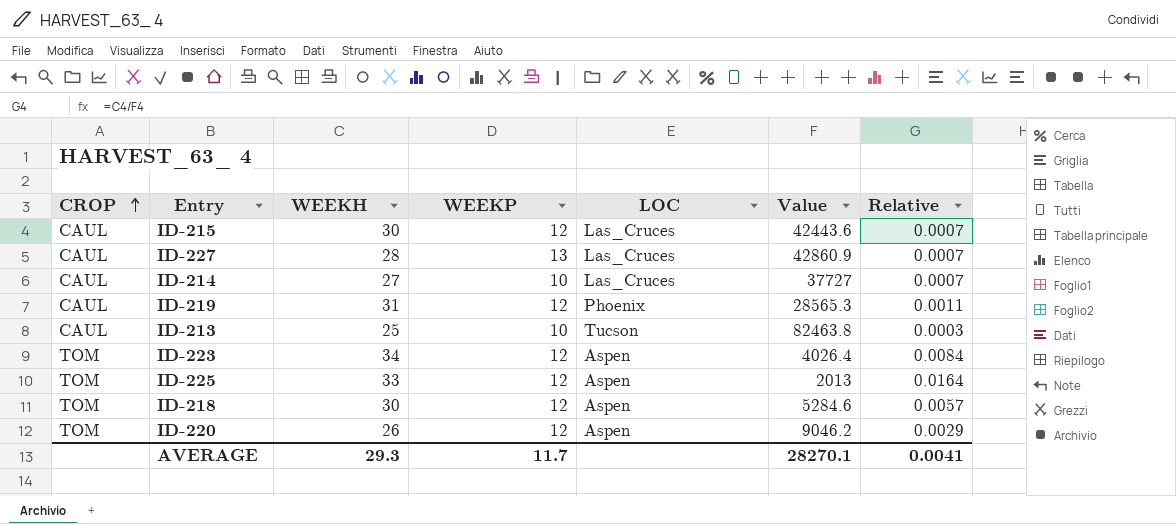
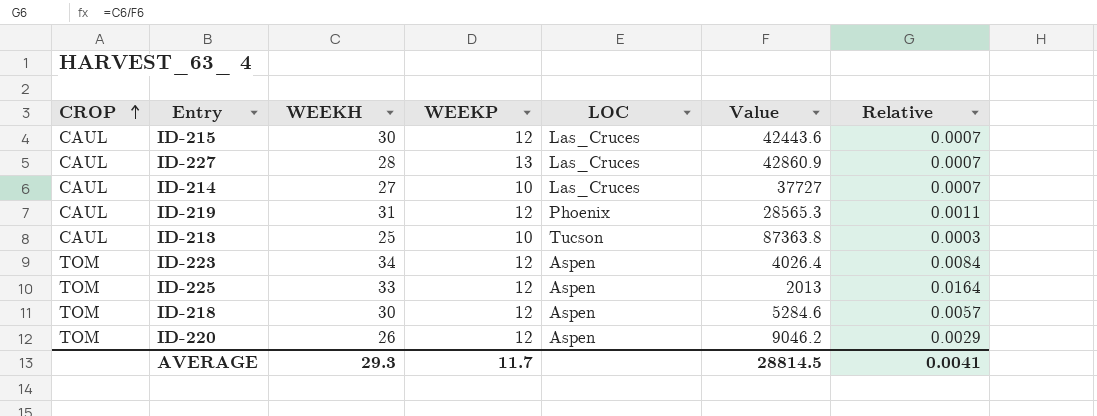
ID-213 | Value: 82463.8 -> 87363.8
AVERAGE | Value: 28270.1 -> 28814.5

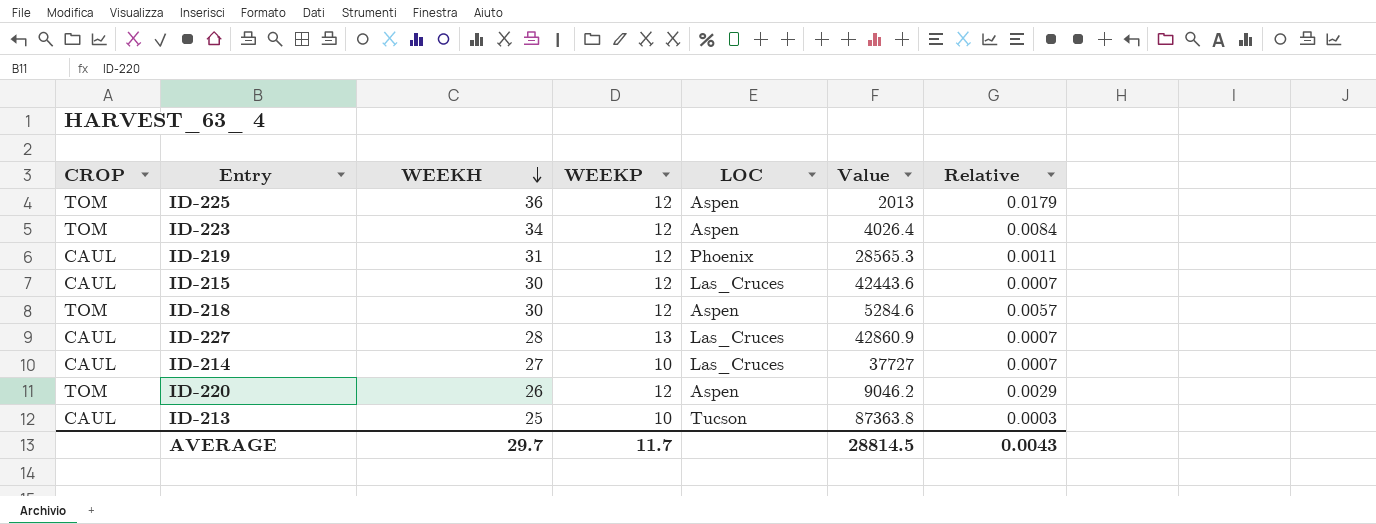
row order: CROP ascending -> WEEKH descending
ID-225 | WEEKH: 33 -> 36
ID-225 | Relative: 0.0164 -> 0.0179
AVERAGE | WEEKH: 29.3 -> 29.7
AVERAGE | Relative: 0.0041 -> 0.0043

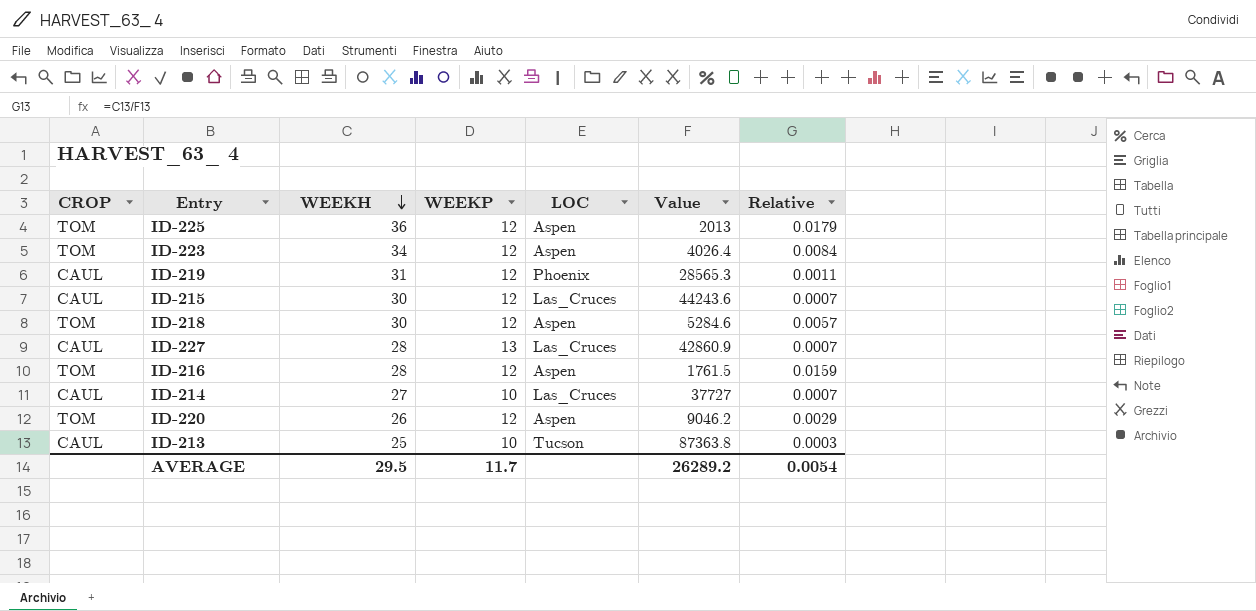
ID-215 | Value: 42443.6 -> 44243.6
row ID-216: none -> TOM | 28 | 12 | Aspen | 1761.5 | 0.0159
AVERAGE | WEEKH: 29.7 -> 29.5
AVERAGE | Value: 28814.5 -> 26289.2
AVERAGE | Relative: 0.0043 -> 0.0054

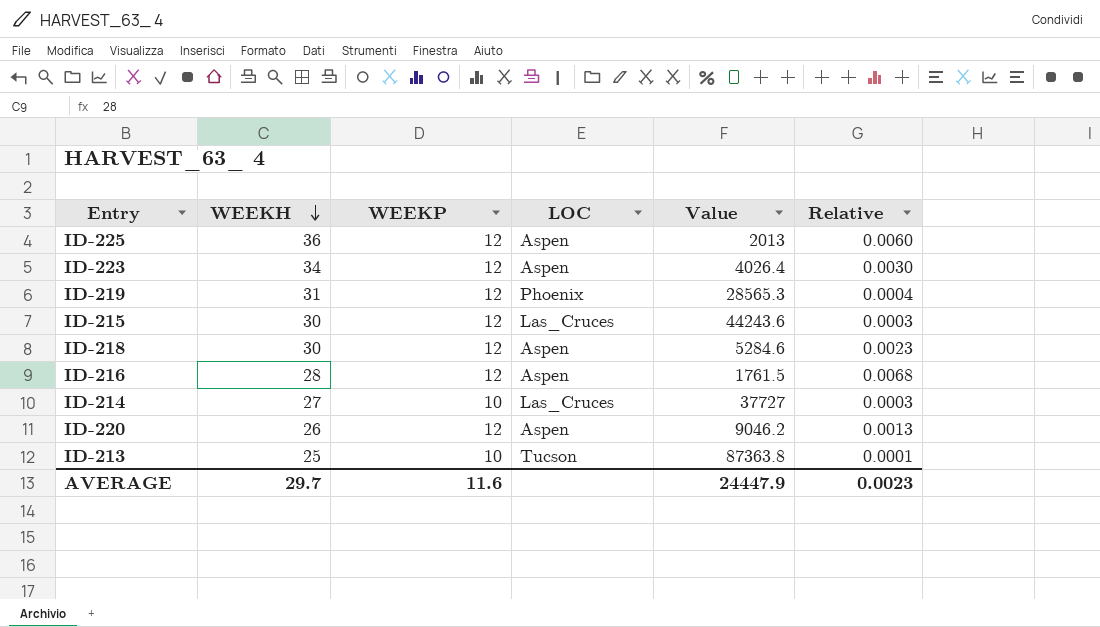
column CROP | position: 1 -> none
column Relative | formula: [WEEKH] / [Value] -> [WEEKP] / [Value]
row ID-227: CAUL | 28 | 13 | Las_Cruces | 42860.9 | 0.0007 -> none
AVERAGE | WEEKH: 29.5 -> 29.7
AVERAGE | WEEKP: 11.7 -> 11.6
AVERAGE | Value: 26289.2 -> 24447.9
AVERAGE | Relative: 0.0054 -> 0.0023

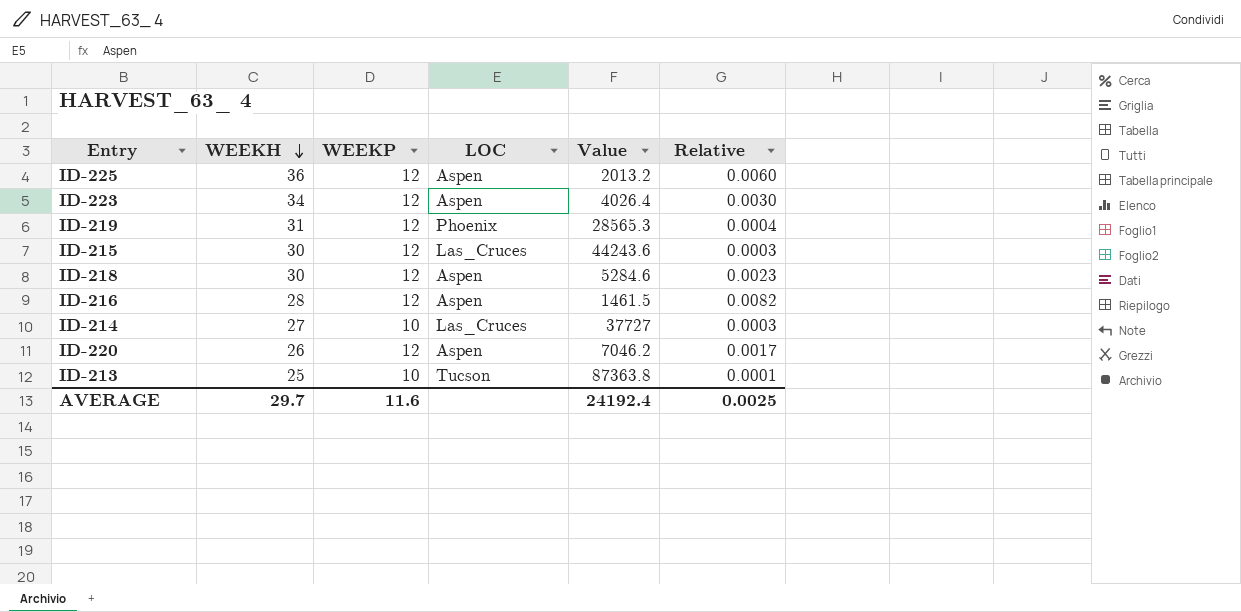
ID-225 | Value: 2013 -> 2013.2
ID-216 | Value: 1761.5 -> 1461.5
ID-216 | Relative: 0.0068 -> 0.0082
ID-220 | Value: 9046.2 -> 7046.2
ID-220 | Relative: 0.0013 -> 0.0017
AVERAGE | Value: 24447.9 -> 24192.4
AVERAGE | Relative: 0.0023 -> 0.0025

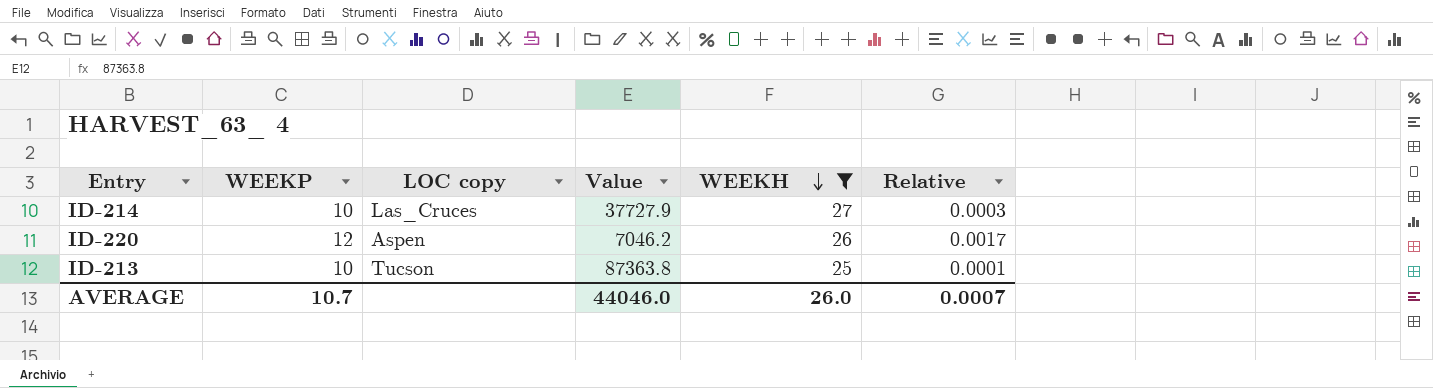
filter: none -> WEEKH <= 27
column name: LOC -> LOC copy
column WEEKH | position: 2 -> 5
ID-214 | Value: 37727 -> 37727.9
AVERAGE | WEEKP: 11.6 -> 10.7
AVERAGE | Value: 24192.4 -> 44046.0
AVERAGE | WEEKH: 29.7 -> 26.0
AVERAGE | Relative: 0.0025 -> 0.0007

